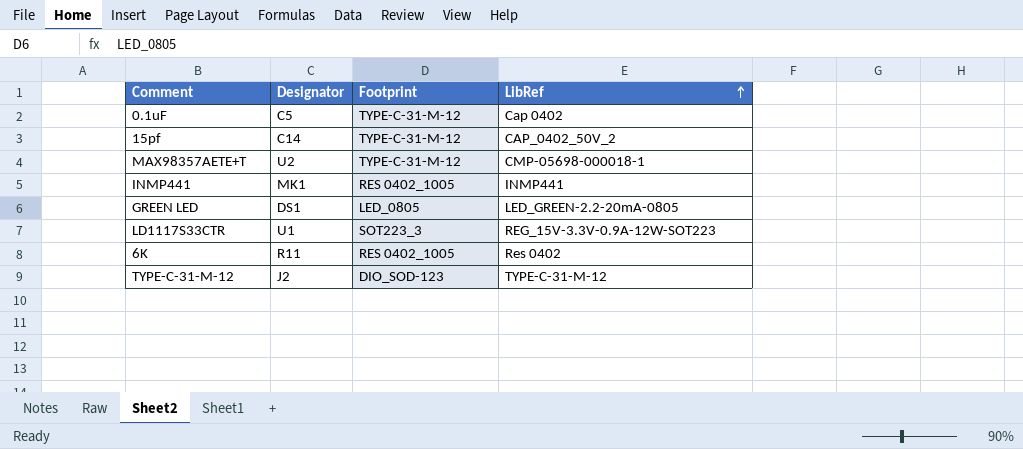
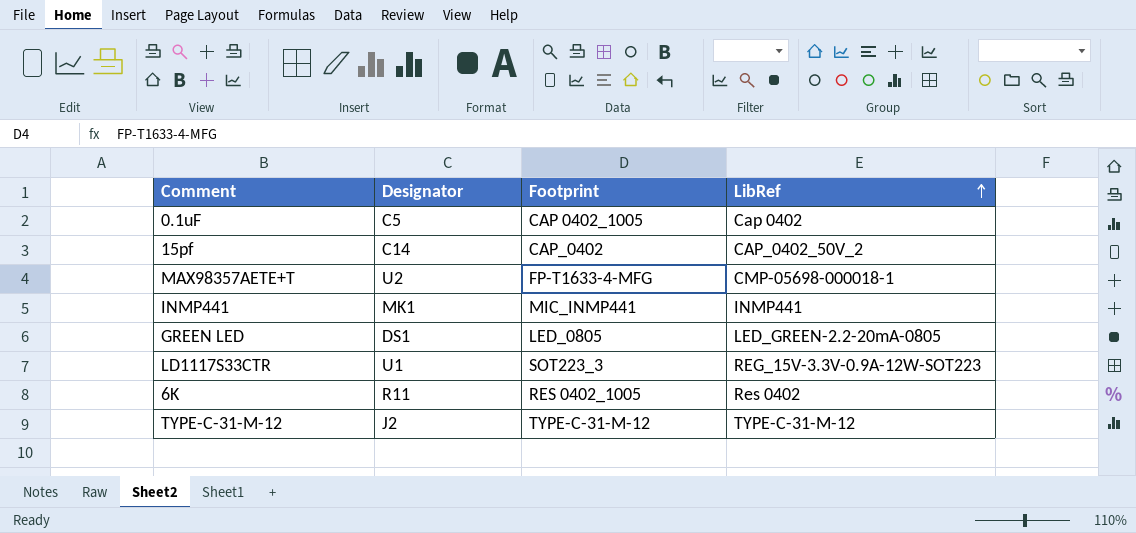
0.1uF | Footprint: TYPE-C-31-M-12 -> CAP 0402_1005
15pf | Footprint: TYPE-C-31-M-12 -> CAP_0402
MAX98357AETE+T | Footprint: TYPE-C-31-M-12 -> FP-T1633-4-MFG
INMP441 | Footprint: RES 0402_1005 -> MIC_INMP441
TYPE-C-31-M-12 | Footprint: DIO_SOD-123 -> TYPE-C-31-M-12

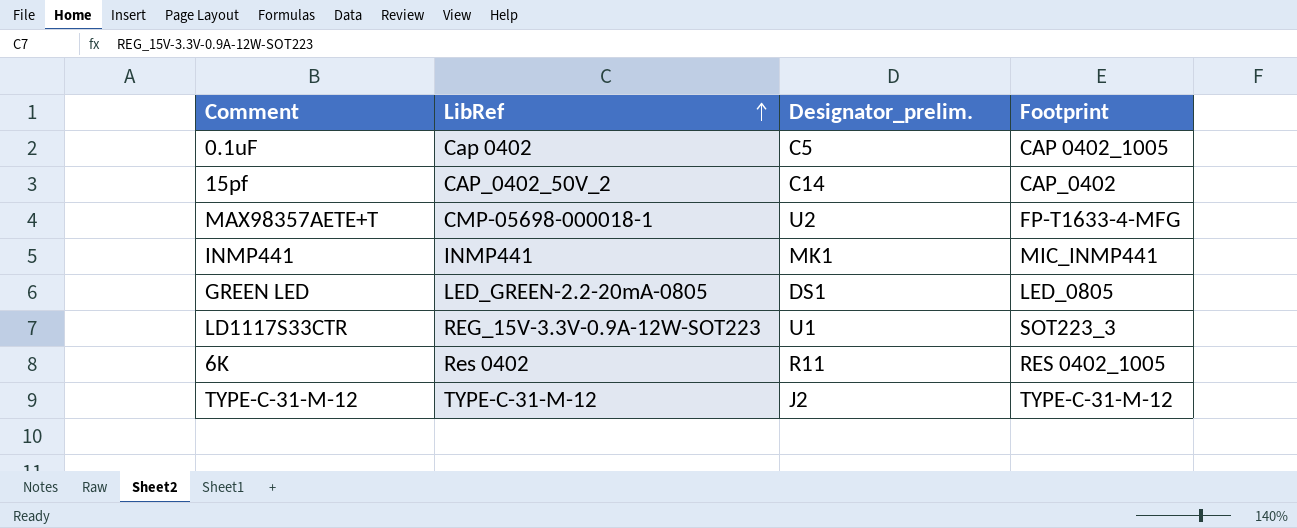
column LibRef | position: 4 -> 2
column name: Designator -> Designator_prelim.

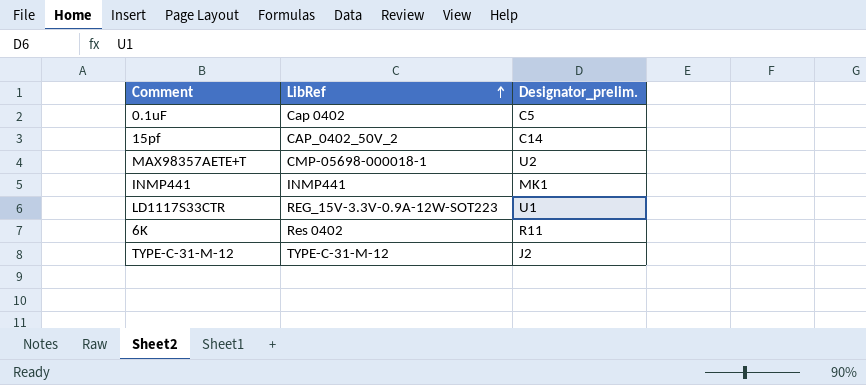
column Footprint | position: 4 -> none
row GREEN LED: LED_GREEN-2.2-20mA-0805 | DS1 | LED_0805 -> none

